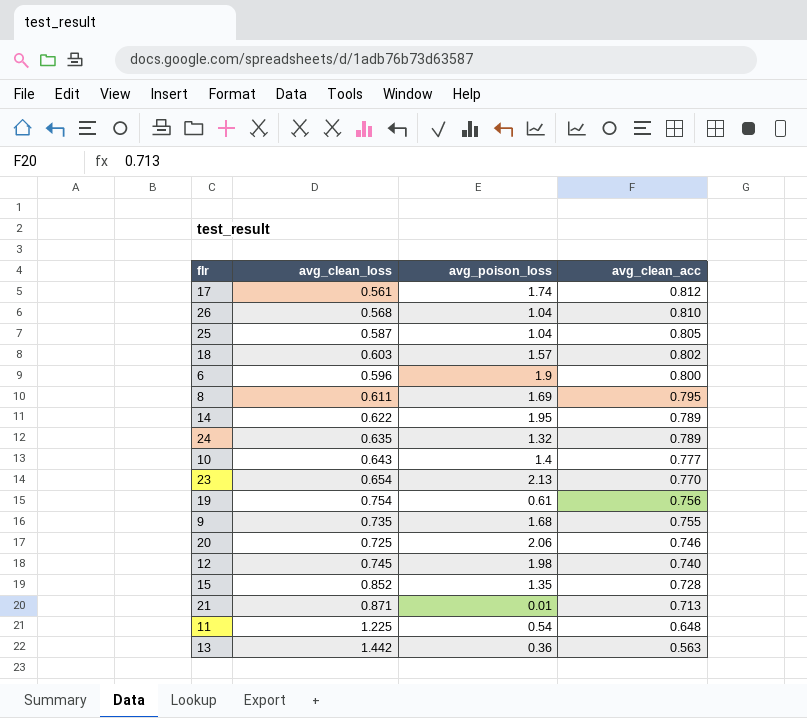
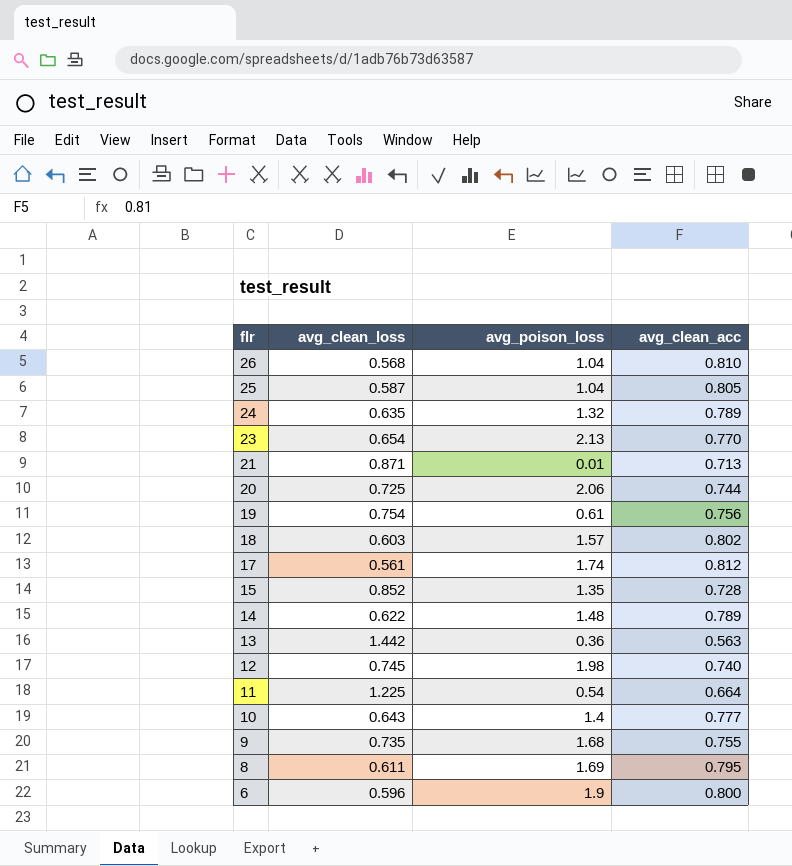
row order: avg_clean_acc descending -> flr descending
20 | avg_clean_acc: 0.746 -> 0.744
14 | avg_poison_loss: 1.95 -> 1.48
11 | avg_clean_acc: 0.648 -> 0.664

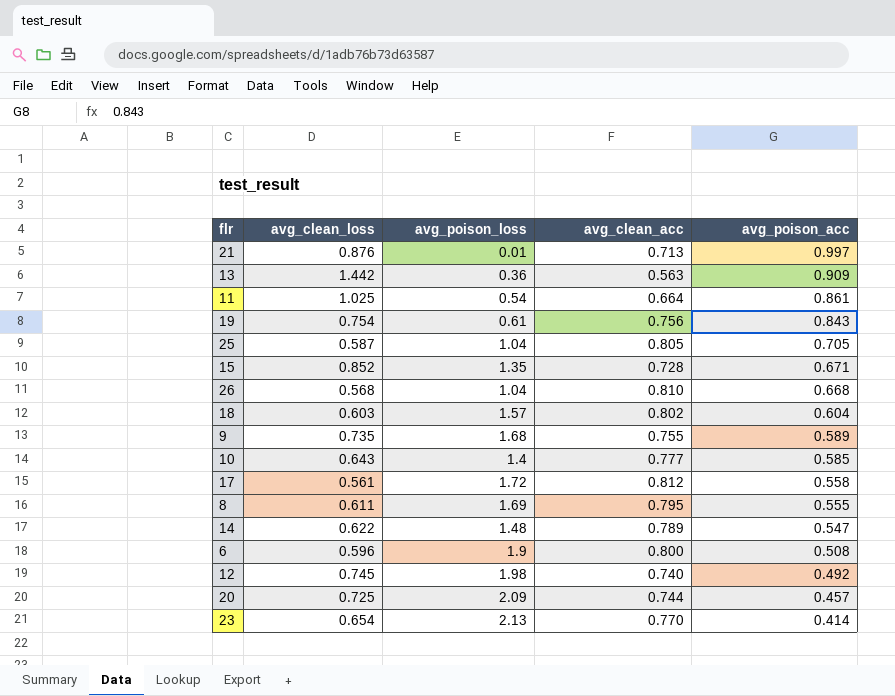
row order: flr descending -> avg_poison_acc descending
column avg_poison_acc | position: none -> 5
row 24: 0.635 | 1.32 | 0.789 -> none
21 | avg_clean_loss: 0.871 -> 0.876
11 | avg_clean_loss: 1.225 -> 1.025
17 | avg_poison_loss: 1.74 -> 1.72
20 | avg_poison_loss: 2.06 -> 2.09

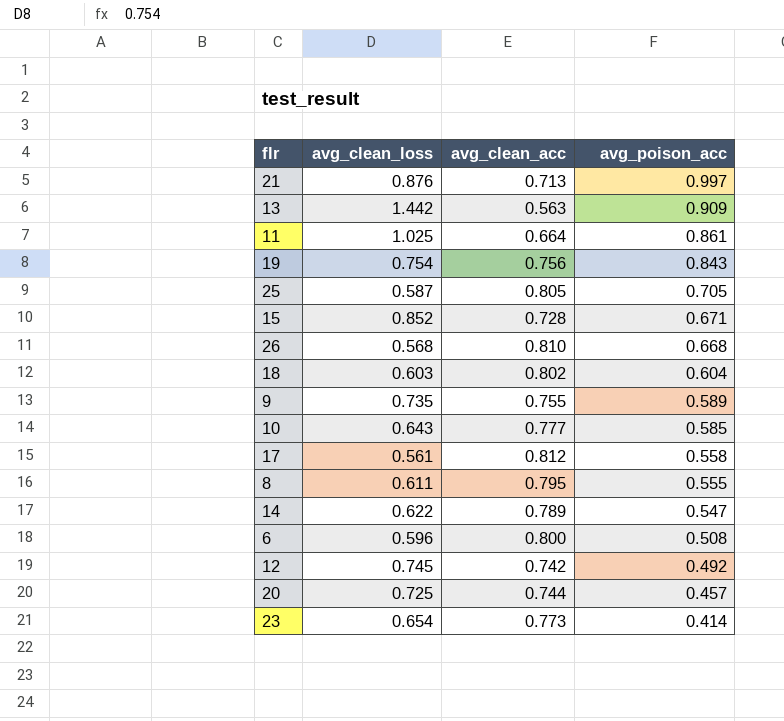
column avg_poison_loss | position: 3 -> none
12 | avg_clean_acc: 0.740 -> 0.742
23 | avg_clean_acc: 0.770 -> 0.773

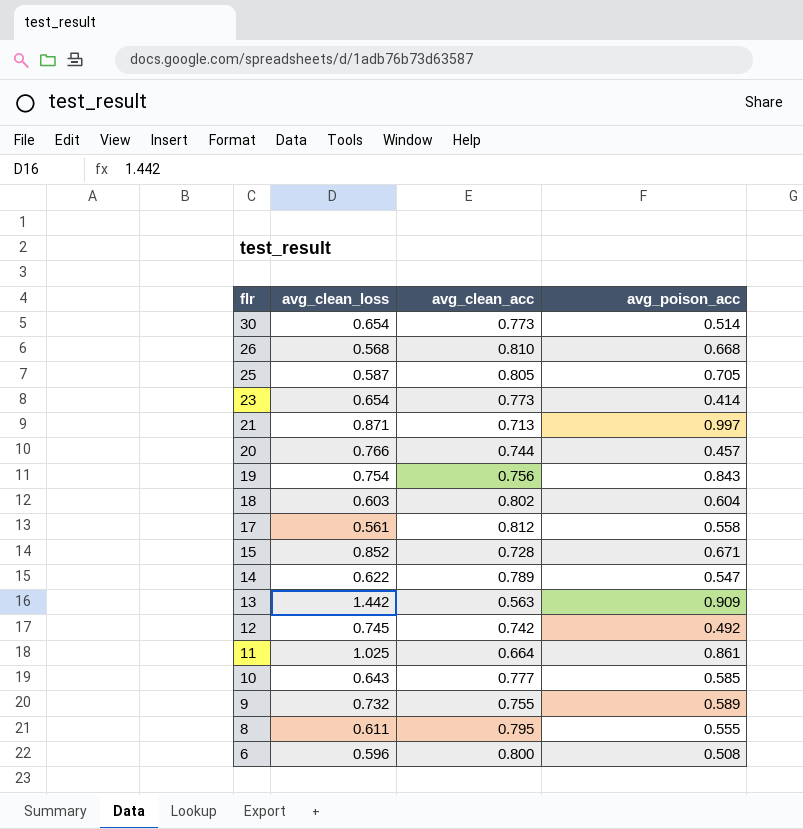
row order: avg_poison_acc descending -> flr descending
row 30: none -> 0.654 | 0.773 | 0.514
21 | avg_clean_loss: 0.876 -> 0.871
20 | avg_clean_loss: 0.725 -> 0.766
9 | avg_clean_loss: 0.735 -> 0.732

